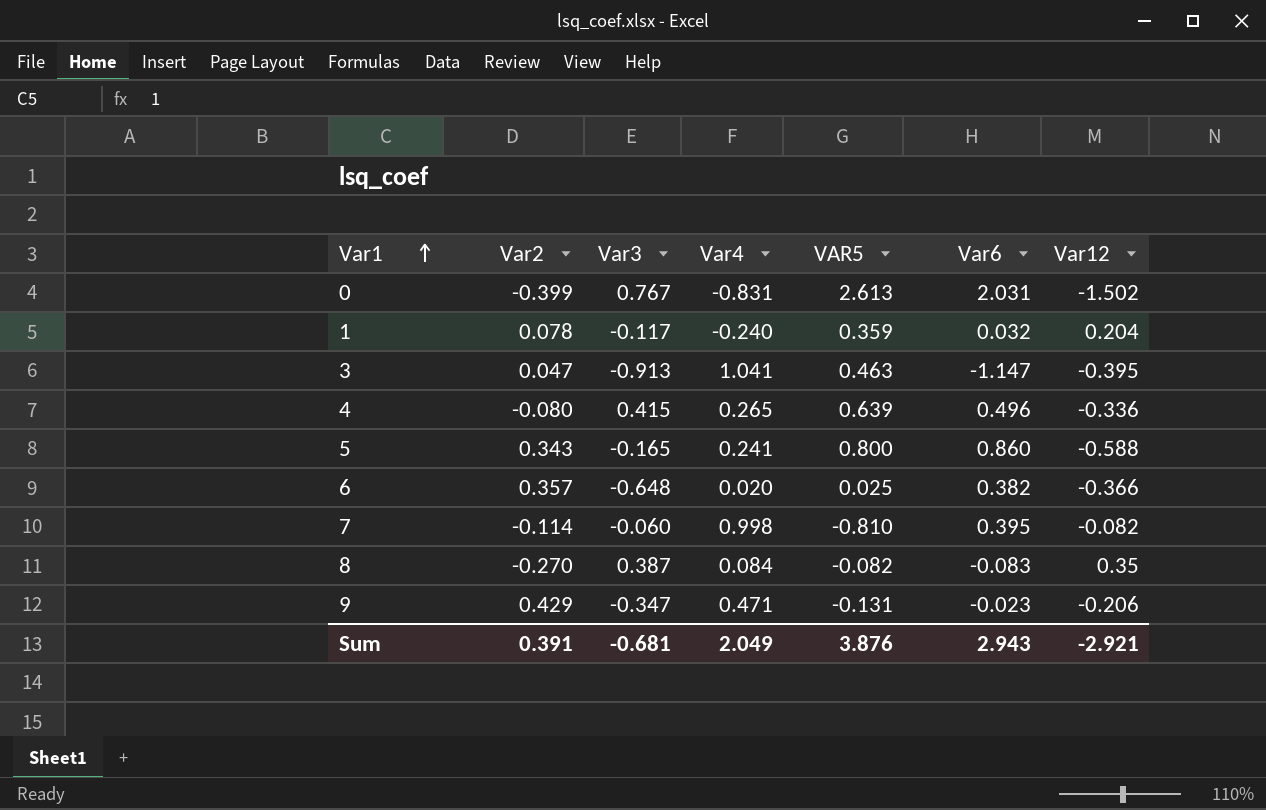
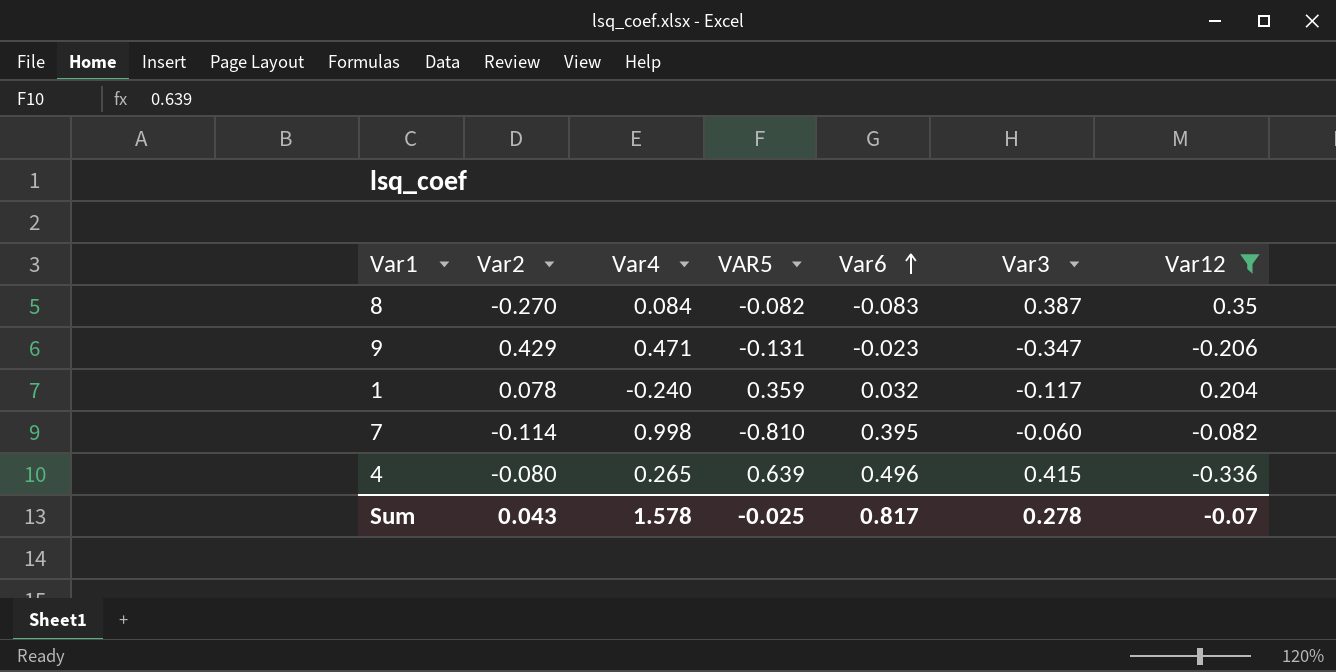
filter: none -> Var12 >= -0.336
row order: Var1 ascending -> Var6 ascending
column Var3 | position: 3 -> 6
Sum | Var2: 0.391 -> 0.043
Sum | Var4: 2.049 -> 1.578
Sum | VAR5: 3.876 -> -0.025
Sum | Var6: 2.943 -> 0.817
Sum | Var3: -0.681 -> 0.278
Sum | Var12: -2.921 -> -0.07

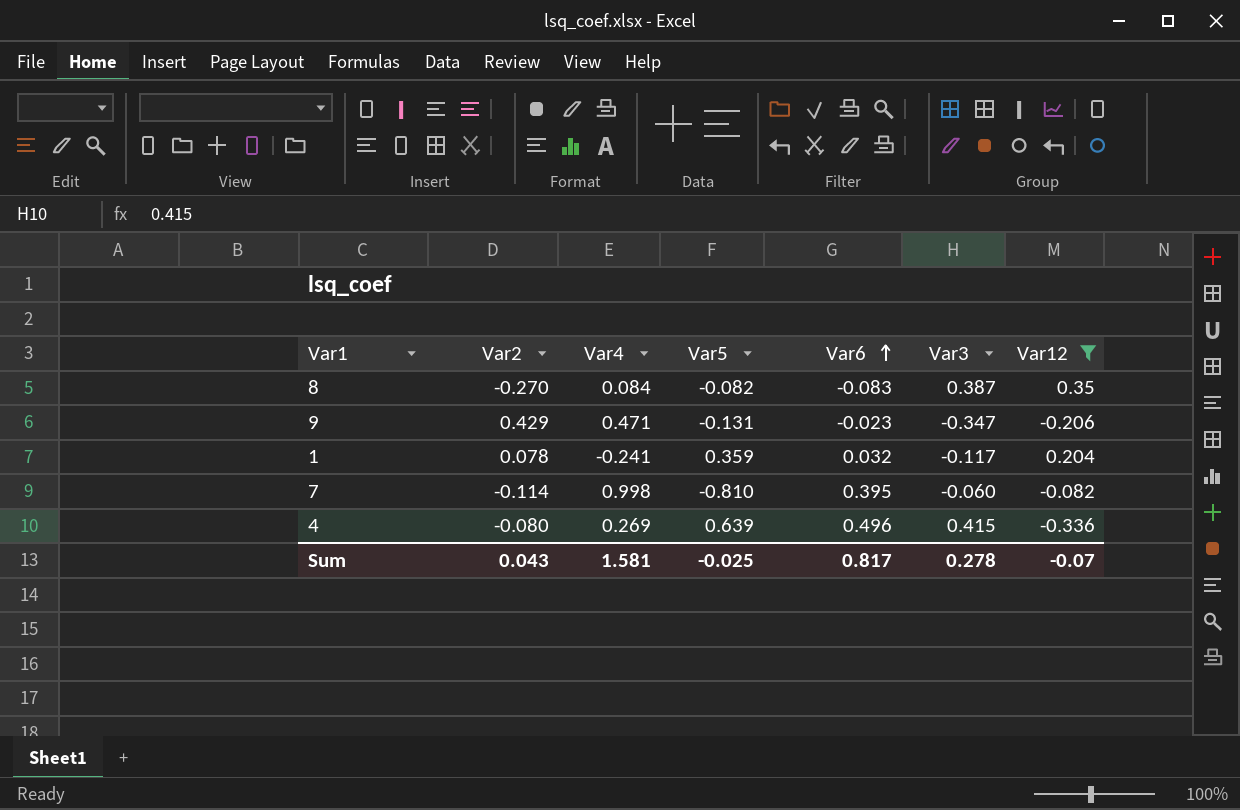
column name: VAR5 -> Var5
1 | Var4: -0.240 -> -0.241
4 | Var4: 0.265 -> 0.269
Sum | Var4: 1.578 -> 1.581

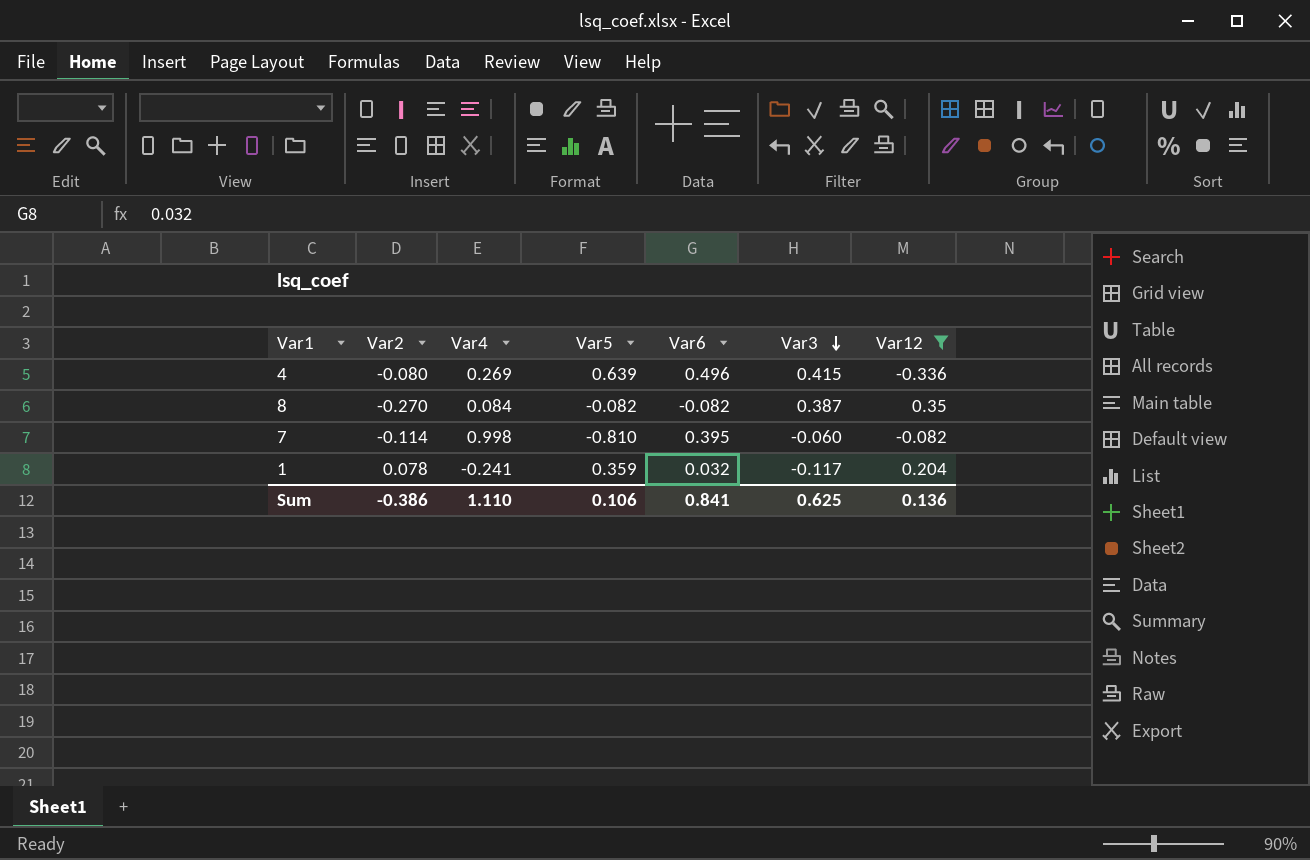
row order: Var6 ascending -> Var3 descending
row 9: 0.429 | 0.471 | -0.131 | -0.023 | -0.347 | -0.206 -> none
8 | Var6: -0.083 -> -0.082
Sum | Var2: 0.043 -> -0.386
Sum | Var4: 1.581 -> 1.110
Sum | Var5: -0.025 -> 0.106
Sum | Var6: 0.817 -> 0.841
Sum | Var3: 0.278 -> 0.625
Sum | Var12: -0.07 -> 0.136

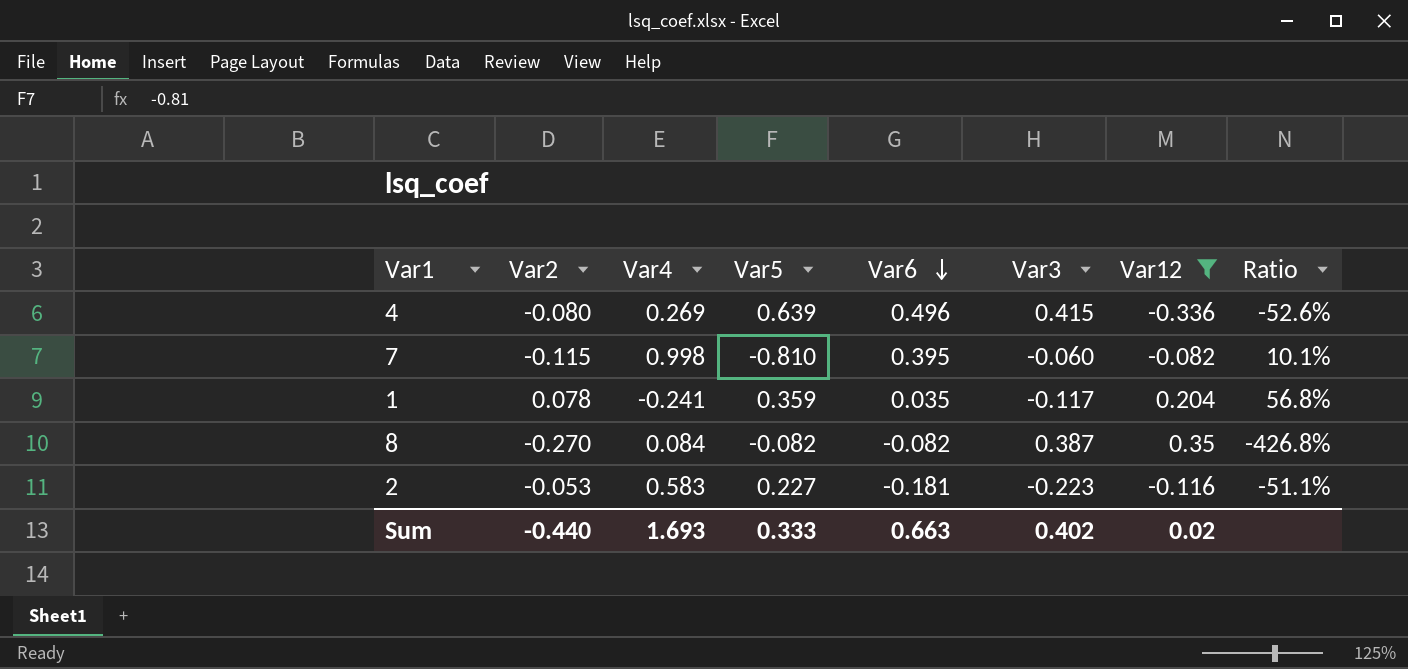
row order: Var3 descending -> Var6 descending
column Ratio | formula: none -> [Var12] / [Var5]
7 | Var2: -0.114 -> -0.115
1 | Var6: 0.032 -> 0.035
row 2: none -> -0.053 | 0.583 | 0.227 | -0.181 | -0.223 | -0.116 | -51.1%
Sum | Var2: -0.386 -> -0.440
Sum | Var4: 1.110 -> 1.693
Sum | Var5: 0.106 -> 0.333
Sum | Var6: 0.841 -> 0.663
Sum | Var3: 0.625 -> 0.402
Sum | Var12: 0.136 -> 0.02

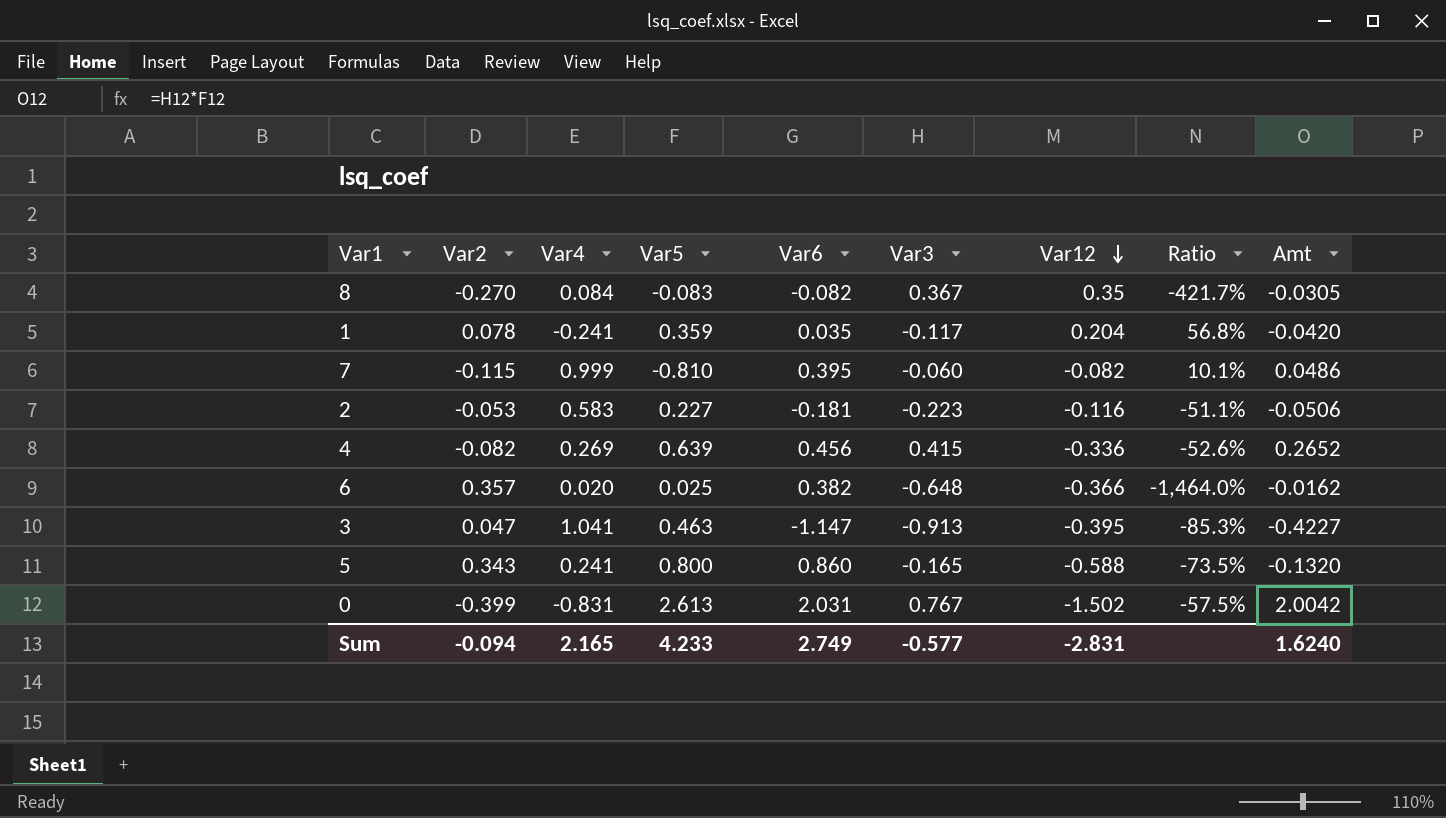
filter: Var12 >= -0.336 -> none
row order: Var6 descending -> Var12 descending
column Amt | formula: none -> [Var5] * [Var3]
8 | Var5: -0.082 -> -0.083
8 | Var3: 0.387 -> 0.367
8 | Ratio: -426.8% -> -421.7%
7 | Var4: 0.998 -> 0.999
4 | Var2: -0.080 -> -0.082
4 | Var6: 0.496 -> 0.456
Sum | Var2: -0.440 -> -0.094
Sum | Var4: 1.693 -> 2.165
Sum | Var5: 0.333 -> 4.233
Sum | Var6: 0.663 -> 2.749
Sum | Var3: 0.402 -> -0.577
Sum | Var12: 0.02 -> -2.831

